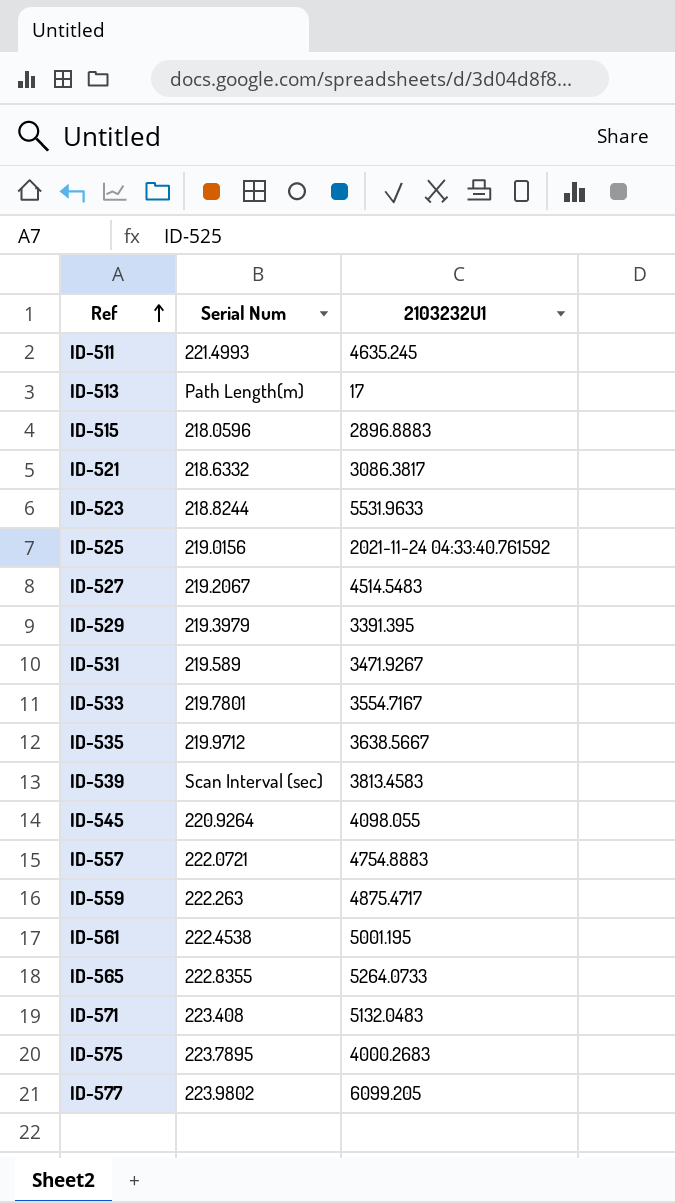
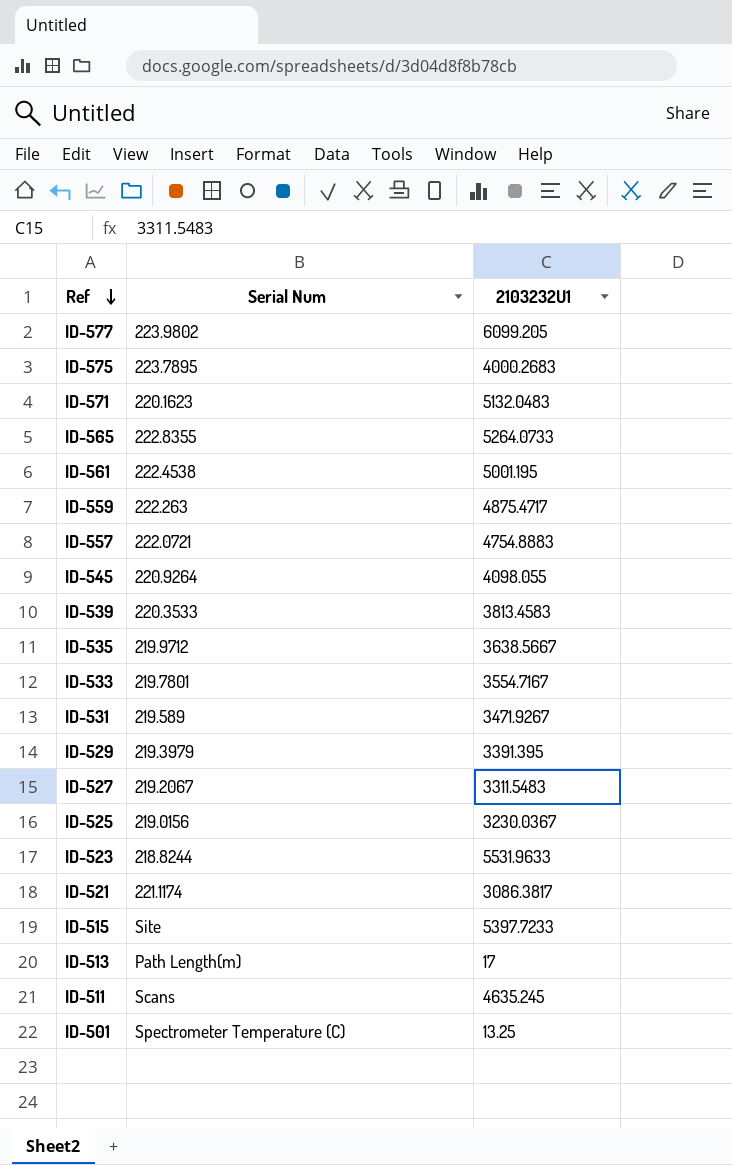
row order: Ref ascending -> Ref descending
ID-571 | Serial Num: 223.408 -> 220.1623
ID-539 | Serial Num: Scan Interval (sec) -> 220.3533
ID-527 | 2103232U1: 4514.5483 -> 3311.5483
ID-525 | 2103232U1: 2021-11-24 04:33:40.761592 -> 3230.0367
ID-521 | Serial Num: 218.6332 -> 221.1174
ID-515 | Serial Num: 218.0596 -> Site
ID-515 | 2103232U1: 2896.8883 -> 5397.7233
ID-511 | Serial Num: 221.4993 -> Scans
row ID-501: none -> Spectrometer Temperature (C) | 13.25

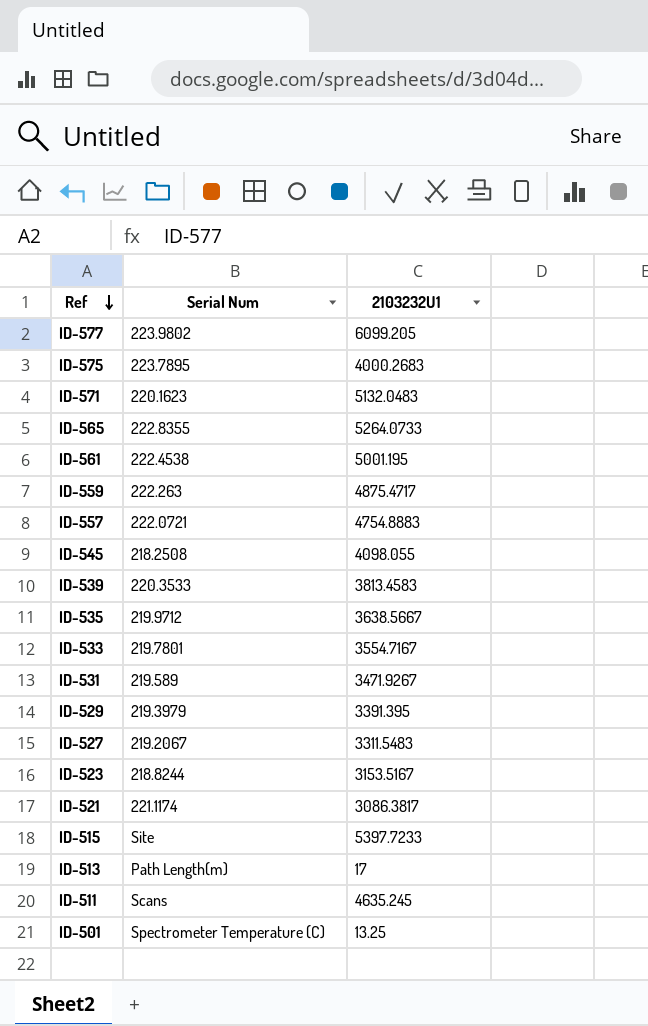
row ID-525: 219.0156 | 3230.0367 -> none
ID-545 | Serial Num: 220.9264 -> 218.2508
ID-523 | 2103232U1: 5531.9633 -> 3153.5167

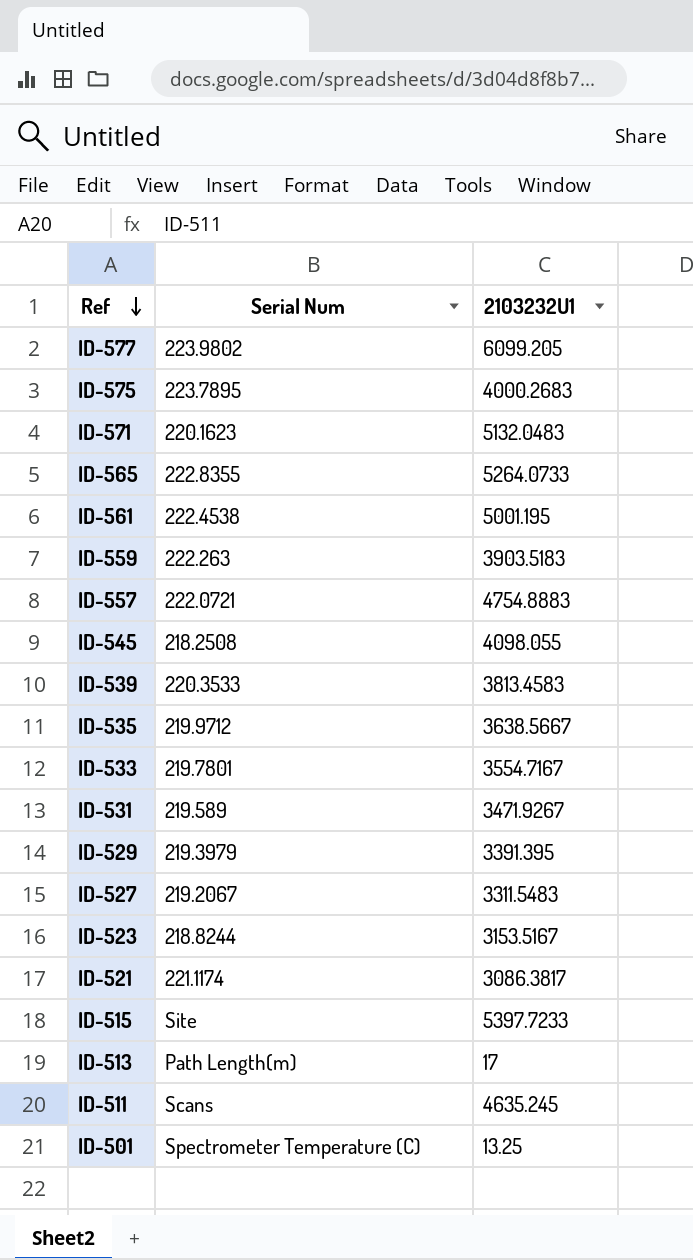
ID-559 | 2103232U1: 4875.4717 -> 3903.5183

